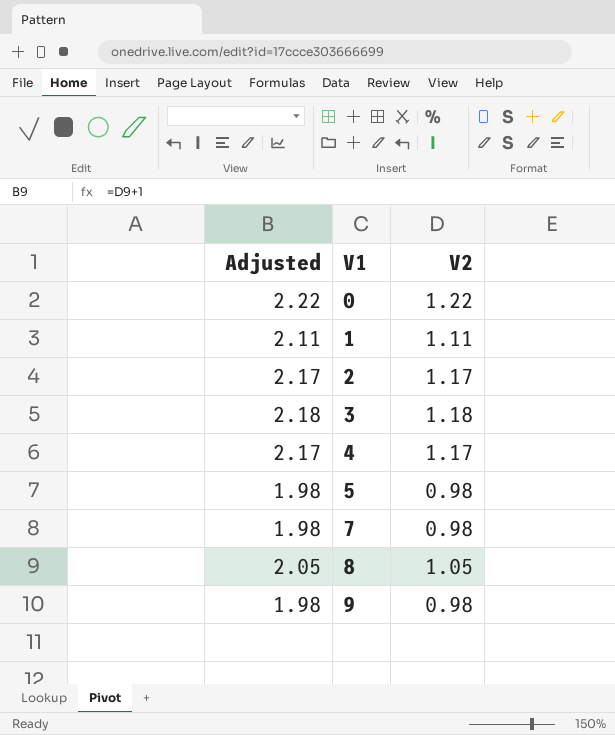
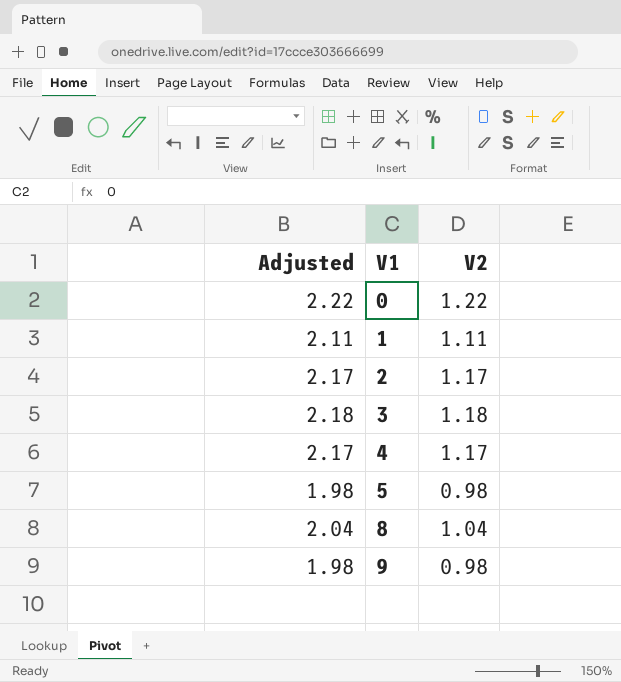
row 7: 1.98 | 0.98 -> none
8 | Adjusted: 2.05 -> 2.04
8 | V2: 1.05 -> 1.04

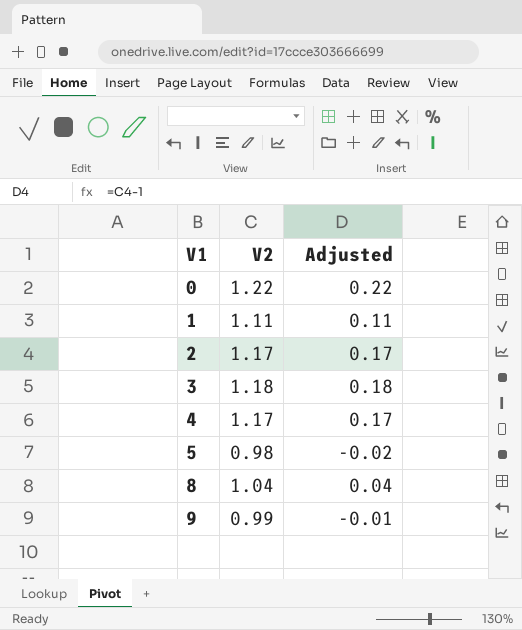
column Adjusted | formula: [V2] + 1 -> [V2] - 1
column Adjusted | position: 1 -> 3
9 | V2: 0.98 -> 0.99

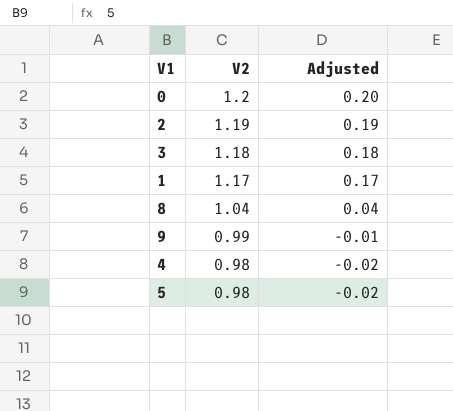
row order: V1 ascending -> V2 descending
0 | V2: 1.22 -> 1.2
0 | Adjusted: 0.22 -> 0.20
2 | V2: 1.17 -> 1.19
2 | Adjusted: 0.17 -> 0.19
1 | V2: 1.11 -> 1.17
1 | Adjusted: 0.11 -> 0.17
4 | V2: 1.17 -> 0.98
4 | Adjusted: 0.17 -> -0.02

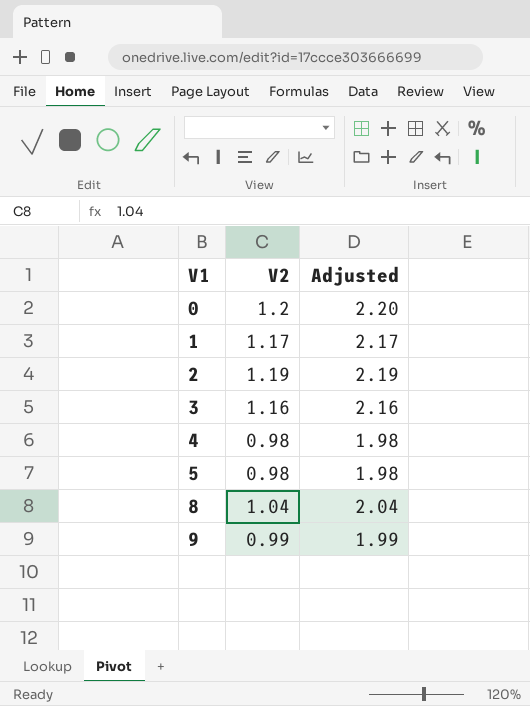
row order: V2 descending -> V1 ascending
column Adjusted | formula: [V2] - 1 -> [V2] + 1
3 | V2: 1.18 -> 1.16

